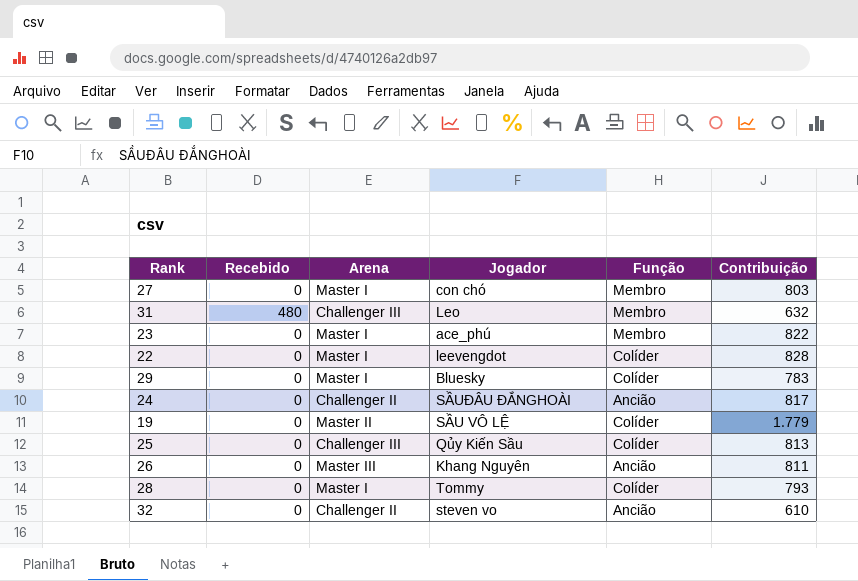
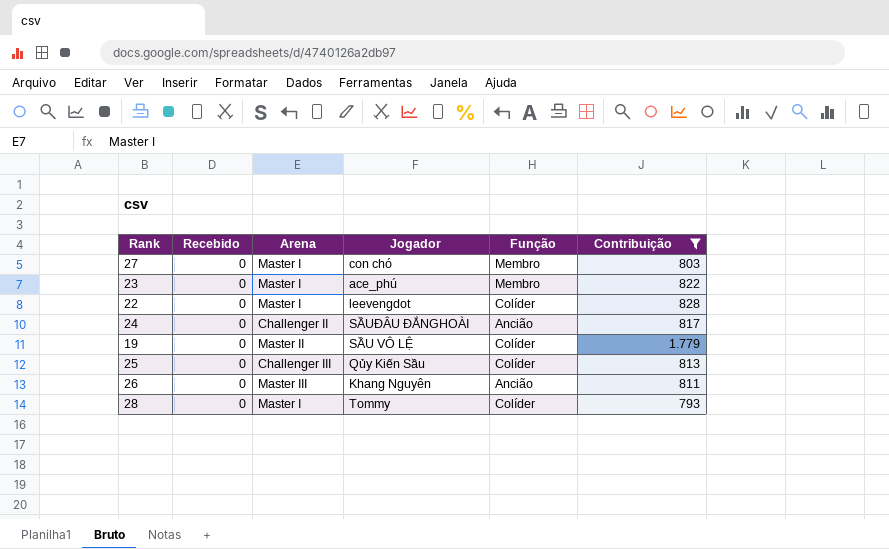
filter: none -> Contribuição >= 793

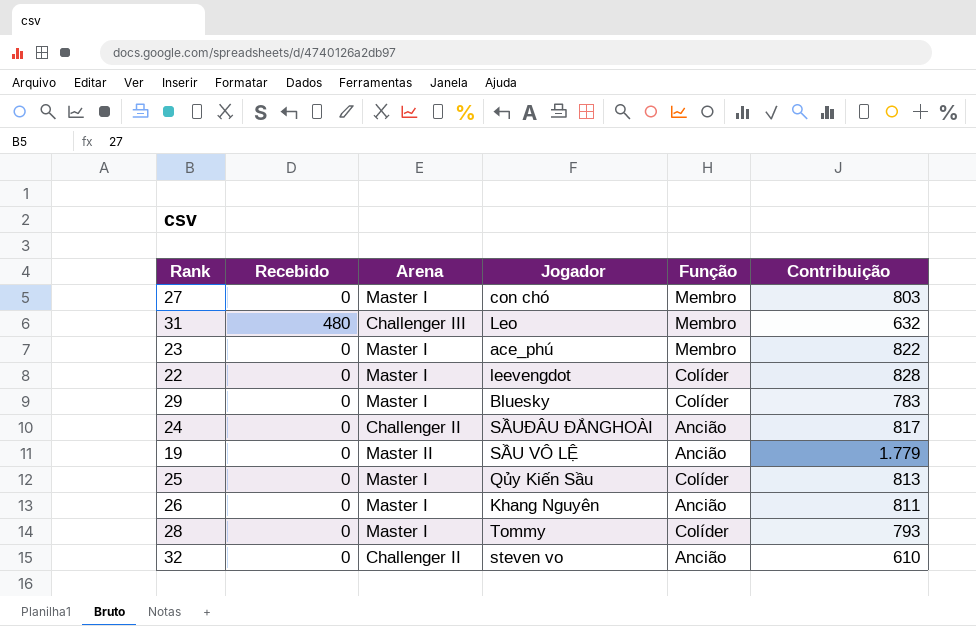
filter: Contribuição >= 793 -> none
19 | Função: Colíder -> Ancião
25 | Arena: Challenger III -> Master I
26 | Arena: Master III -> Master I

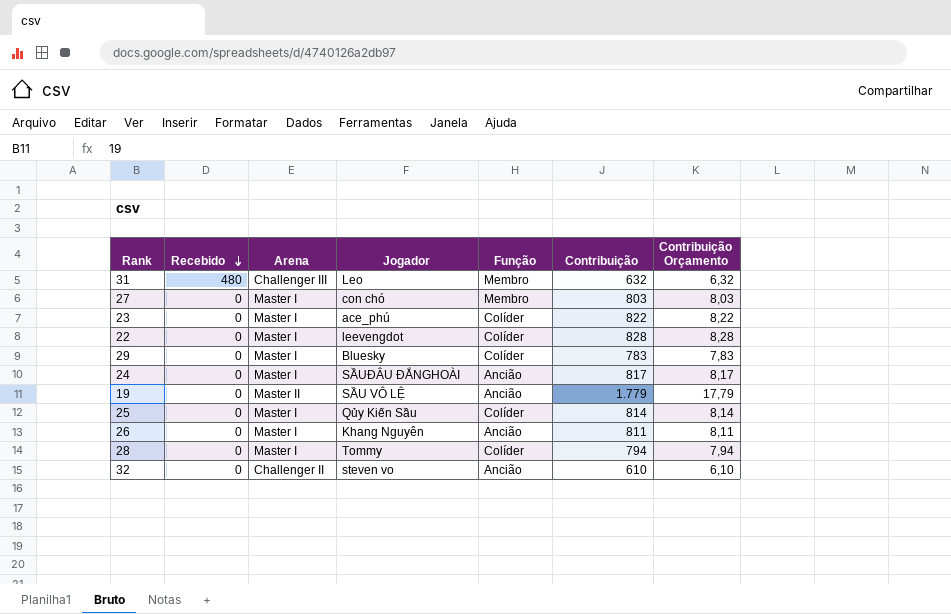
row order: none -> Recebido descending
column Contribuição Orçamento | formula: none -> [Contribuição] * 0,01
23 | Função: Membro -> Colíder
24 | Arena: Challenger II -> Master I
25 | Contribuição: 813 -> 814
28 | Contribuição: 793 -> 794

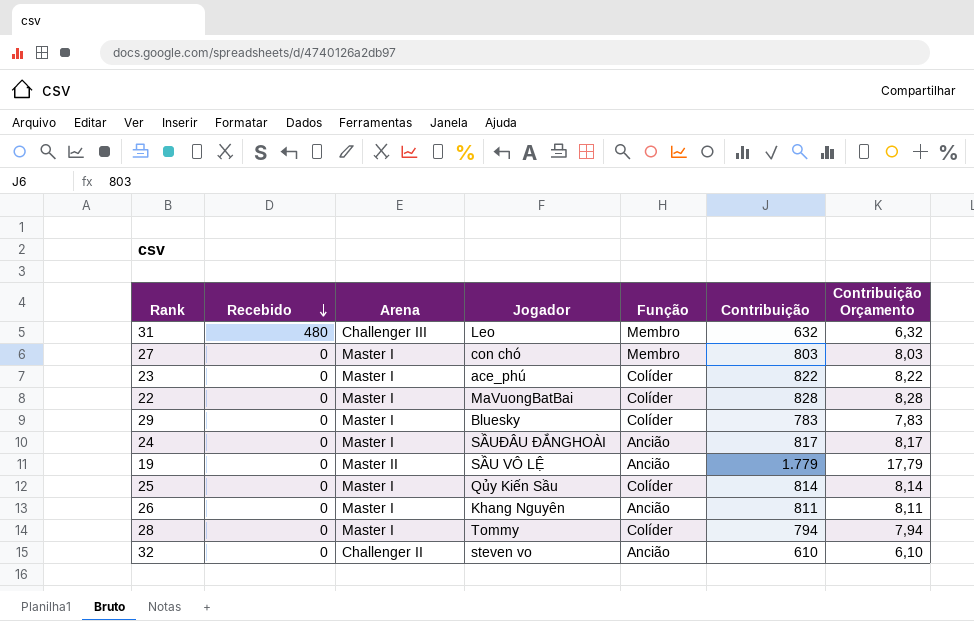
22 | Jogador: leevengdot -> MaVuongBatBai

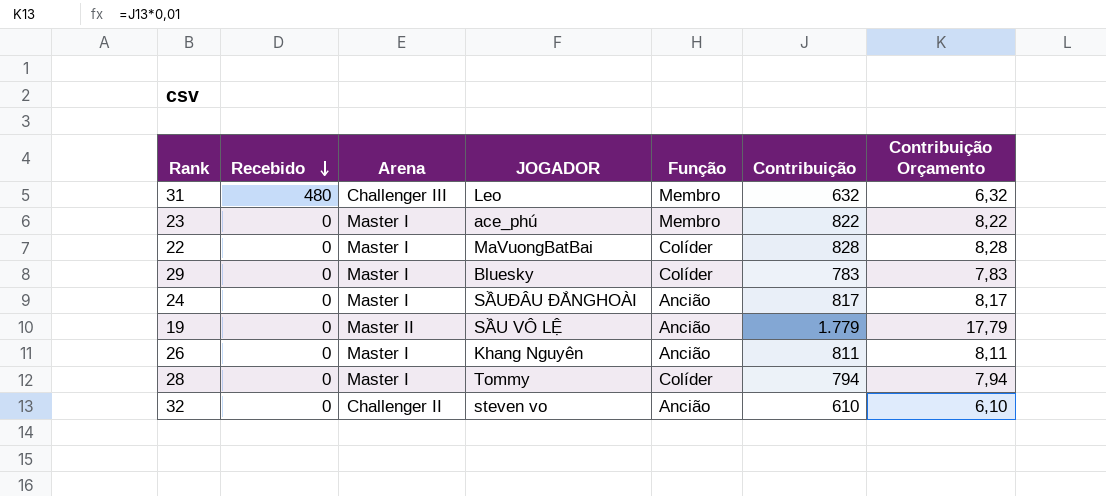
column name: Jogador -> JOGADOR
row 27: 0 | Master I | con chó | Membro | 803 | 8,03 -> none
row 25: 0 | Master I | Qủy Kiến Sầu | Colíder | 814 | 8,14 -> none
23 | Função: Colíder -> Membro

